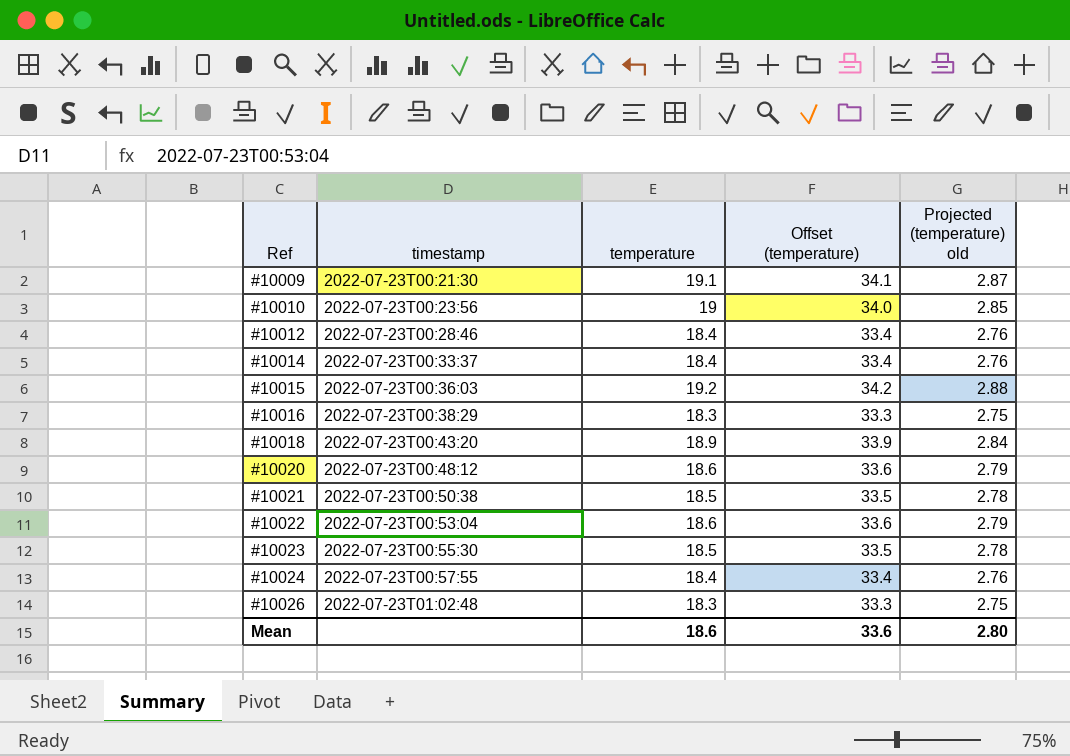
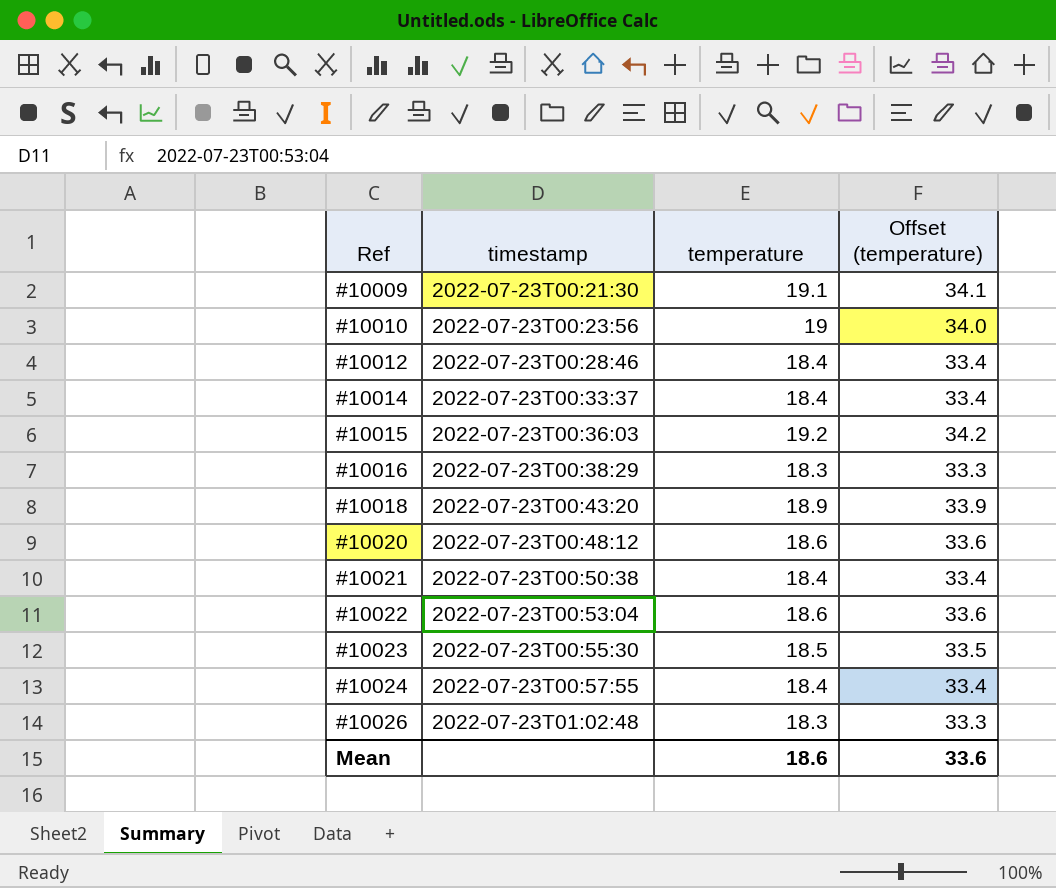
column Projected (temperature) old | formula: [temperature] * 0.15 -> none
#10021 | temperature: 18.5 -> 18.4
#10021 | Offset (temperature): 33.5 -> 33.4

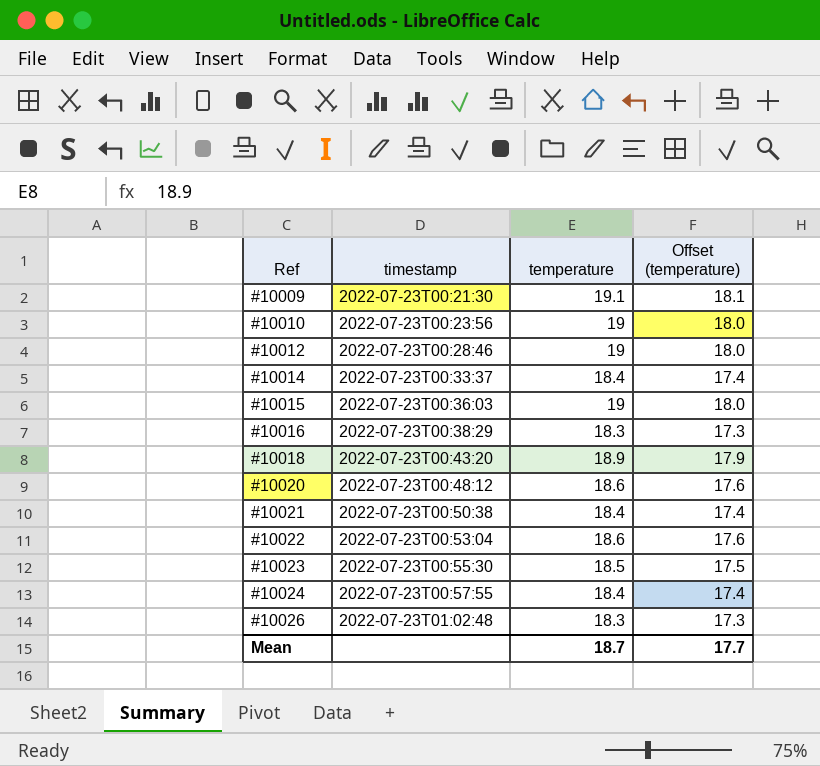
column Offset (temperature) | formula: [temperature] + 15 -> [temperature] - 1
#10012 | temperature: 18.4 -> 19
#10015 | temperature: 19.2 -> 19
Mean | temperature: 18.6 -> 18.7
Mean | Offset (temperature): 33.6 -> 17.7

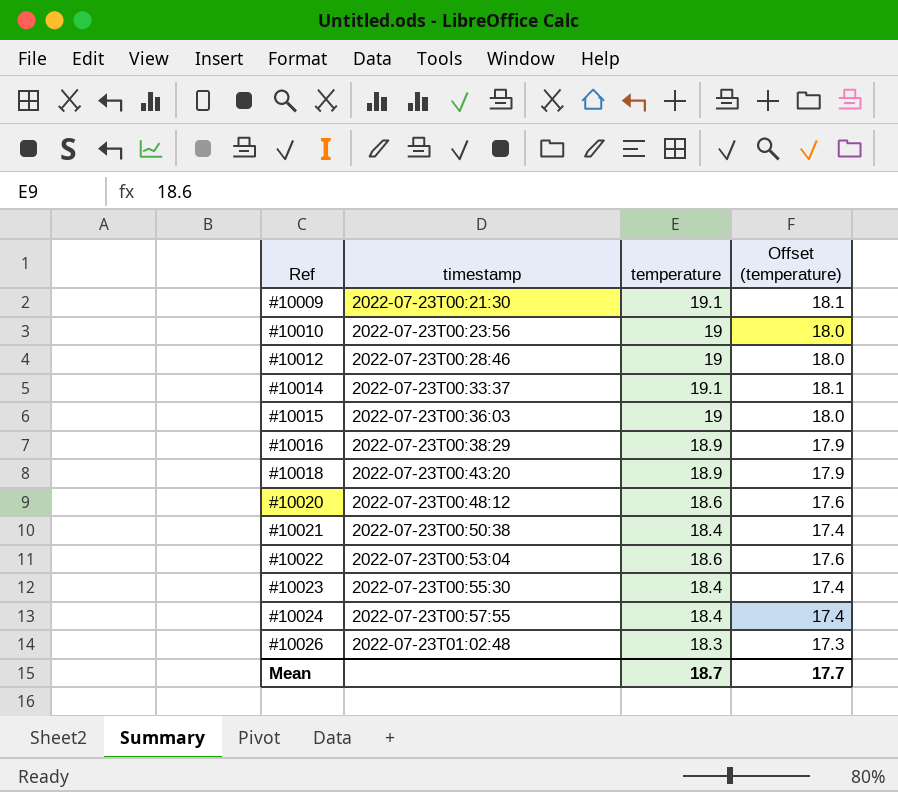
#10014 | temperature: 18.4 -> 19.1
#10014 | Offset (temperature): 17.4 -> 18.1
#10016 | temperature: 18.3 -> 18.9
#10016 | Offset (temperature): 17.3 -> 17.9
#10023 | temperature: 18.5 -> 18.4
#10023 | Offset (temperature): 17.5 -> 17.4

